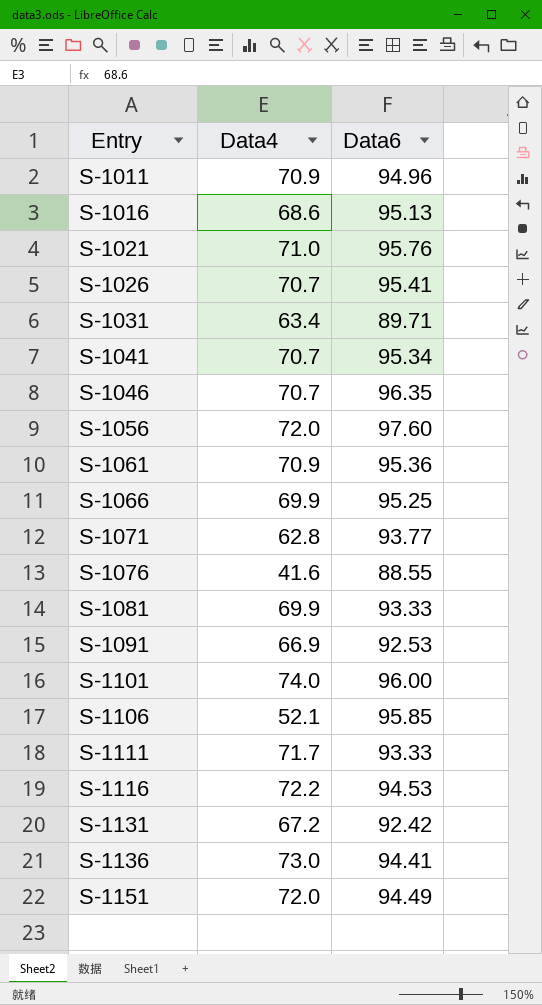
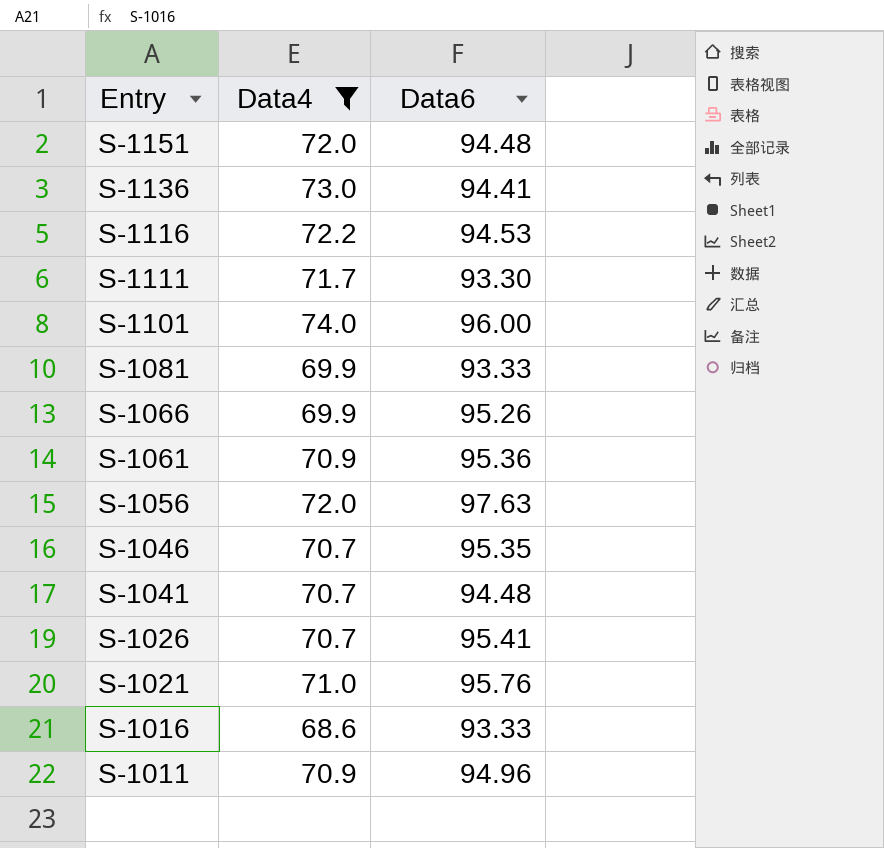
filter: none -> Data4 >= 68.6
row order: Entry ascending -> Entry descending
S-1151 | Data6: 94.49 -> 94.48
S-1111 | Data6: 93.33 -> 93.30
S-1066 | Data6: 95.25 -> 95.26
S-1056 | Data6: 97.60 -> 97.63
S-1046 | Data6: 96.35 -> 95.35
S-1041 | Data6: 95.34 -> 94.48
S-1016 | Data6: 95.13 -> 93.33

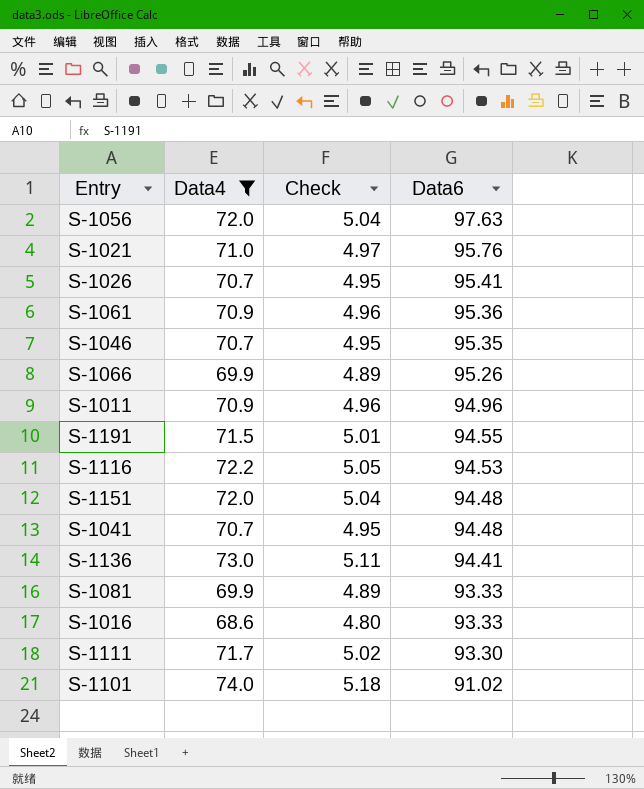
row order: Entry descending -> Data6 descending
column Check | formula: none -> [Data4] * 0.07
row S-1191: none -> 71.5 | 5.01 | 94.55
S-1101 | Data6: 96.00 -> 91.02

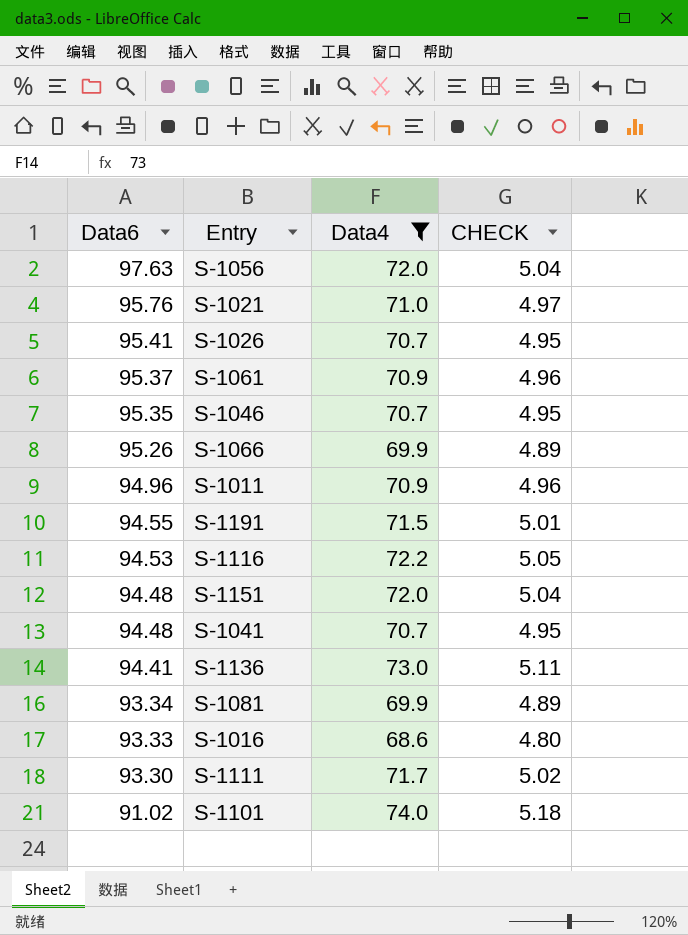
column Data6 | position: 4 -> 1
column name: Check -> CHECK
S-1061 | Data6: 95.36 -> 95.37
S-1081 | Data6: 93.33 -> 93.34

